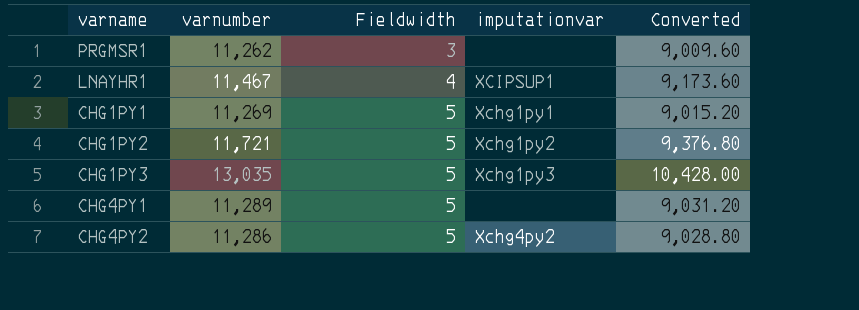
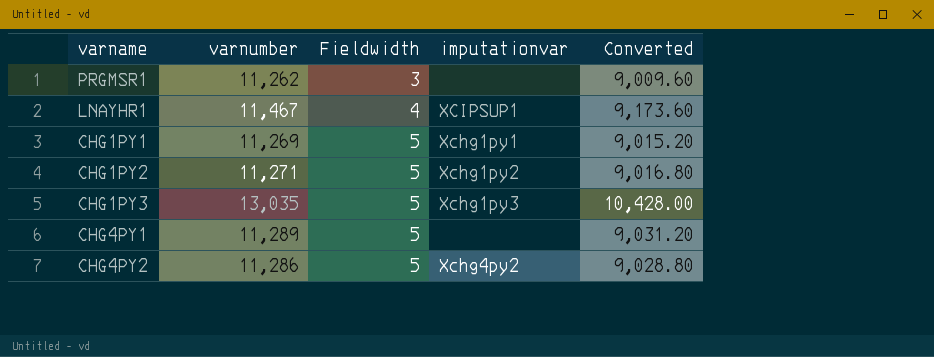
CHG1PY2 | varnumber: 11,721 -> 11,271
CHG1PY2 | Converted: 9,376.80 -> 9,016.80

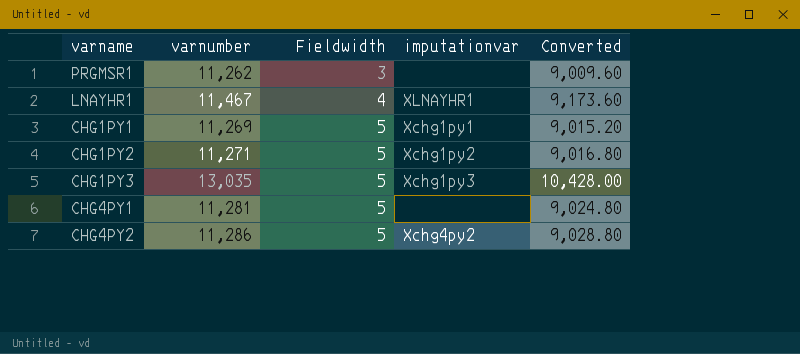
LNAYHR1 | imputationvar: XCIPSUP1 -> XLNAYHR1
CHG4PY1 | varnumber: 11,289 -> 11,281
CHG4PY1 | Converted: 9,031.20 -> 9,024.80

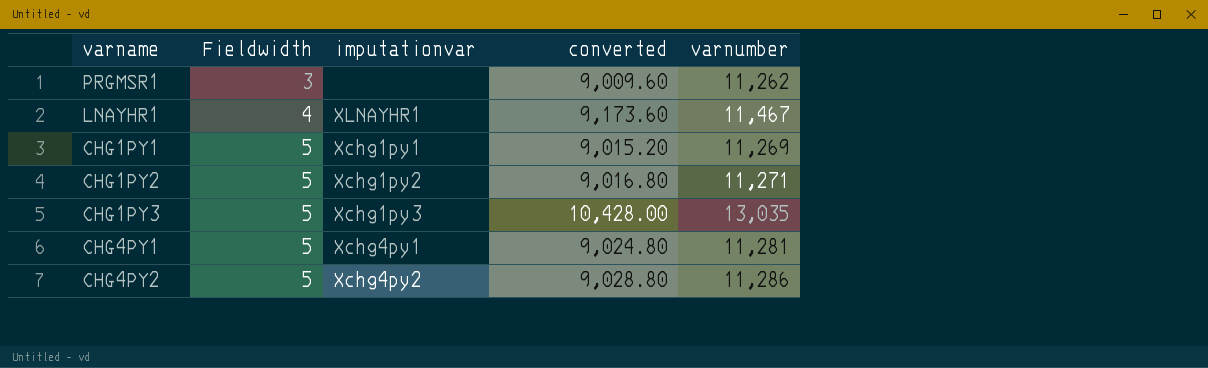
column name: Converted -> converted
column varnumber | position: 2 -> 5
CHG4PY1 | imputationvar: none -> Xchg4py1

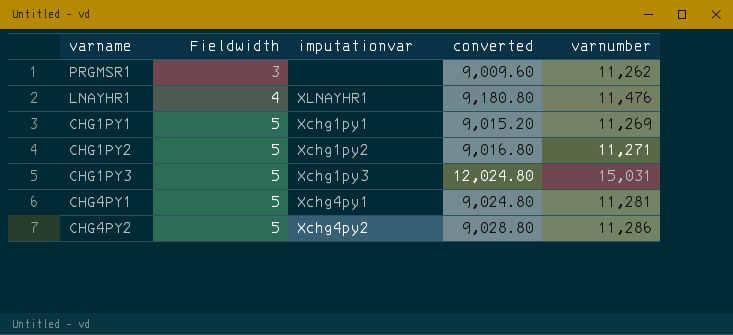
LNAYHR1 | converted: 9,173.60 -> 9,180.80
LNAYHR1 | varnumber: 11,467 -> 11,476
CHG1PY3 | converted: 10,428.00 -> 12,024.80
CHG1PY3 | varnumber: 13,035 -> 15,031

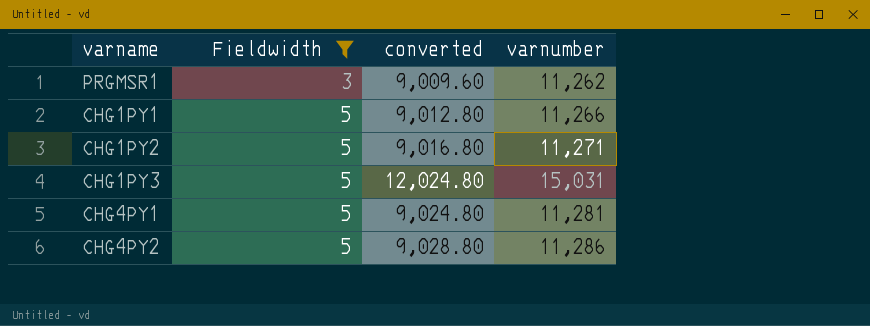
filter: none -> Fieldwidth != 4
column imputationvar | position: 3 -> none
CHG1PY1 | converted: 9,015.20 -> 9,012.80
CHG1PY1 | varnumber: 11,269 -> 11,266

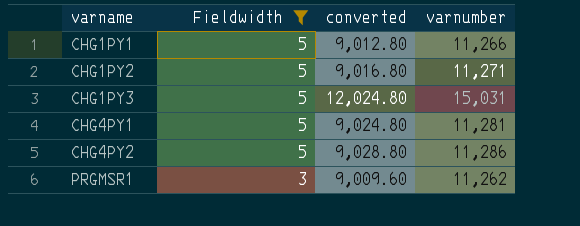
row order: Fieldwidth ascending -> varname ascending

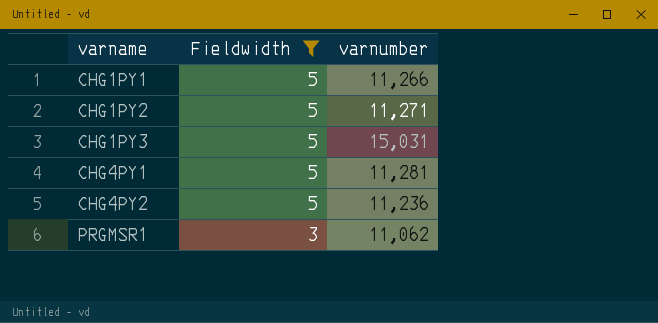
column converted | formula: [varnumber] * 0.8 -> none
CHG4PY2 | varnumber: 11,286 -> 11,236
PRGMSR1 | varnumber: 11,262 -> 11,062

